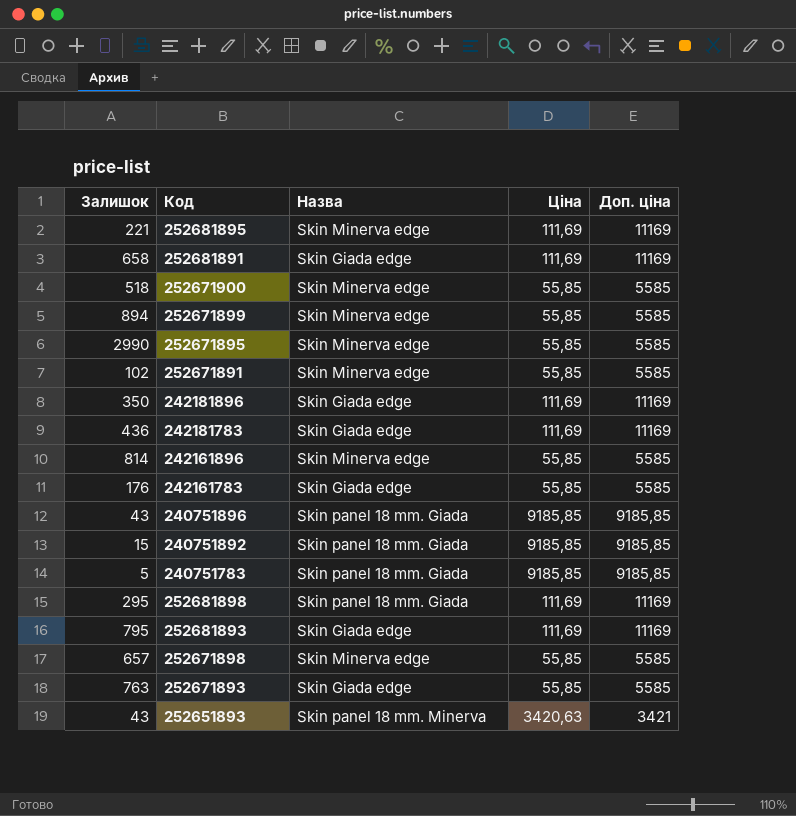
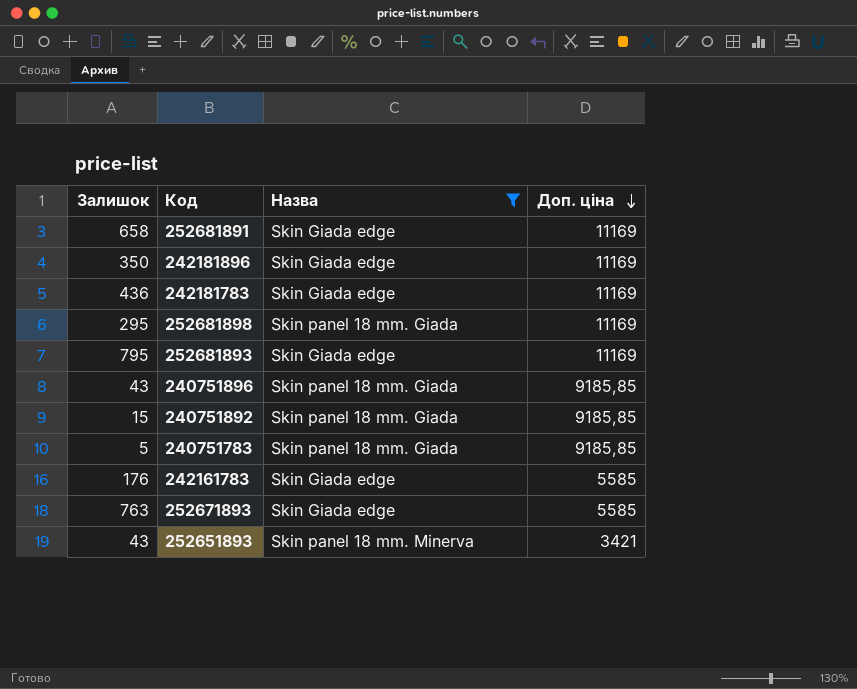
filter: none -> Назва != Skin Minerva edge
row order: none -> Доп. ціна descending
column Ціна | position: 4 -> none

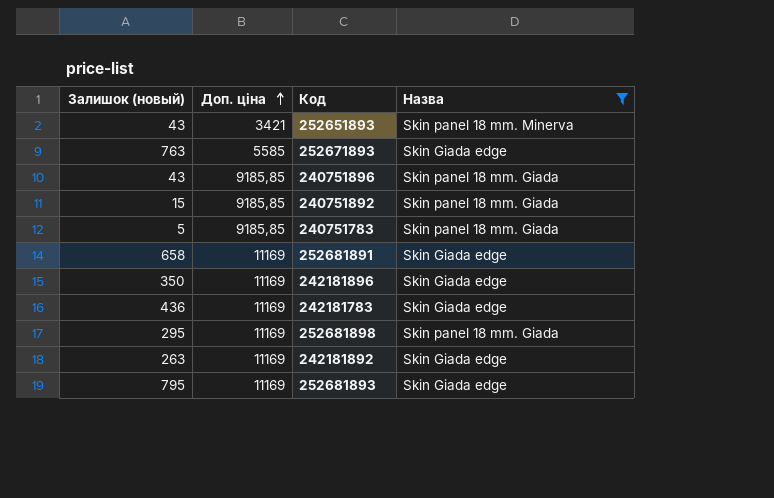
row order: Доп. ціна descending -> Доп. ціна ascending
column name: Залишок -> Залишок (новый)
column Доп. ціна | position: 4 -> 2
row 242161783: 176 | Skin Giada edge | 5585 -> none
row 242181892: none -> 263 | 11169 | Skin Giada edge

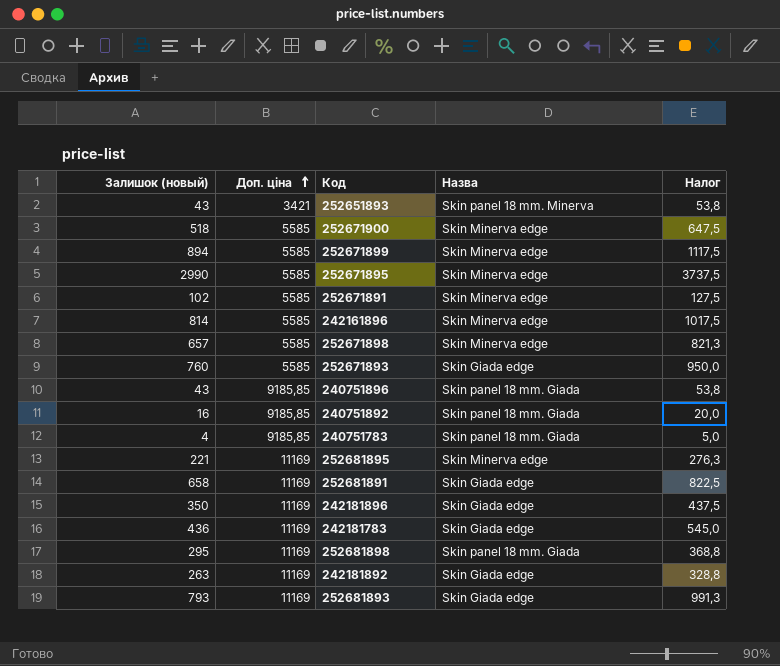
filter: Назва != Skin Minerva edge -> none
column Налог | formula: none -> [Залишок (новый)] * 1,25
252671893 | Залишок (новый): 763 -> 760
240751892 | Залишок (новый): 15 -> 16
240751783 | Залишок (новый): 5 -> 4
252681893 | Залишок (новый): 795 -> 793

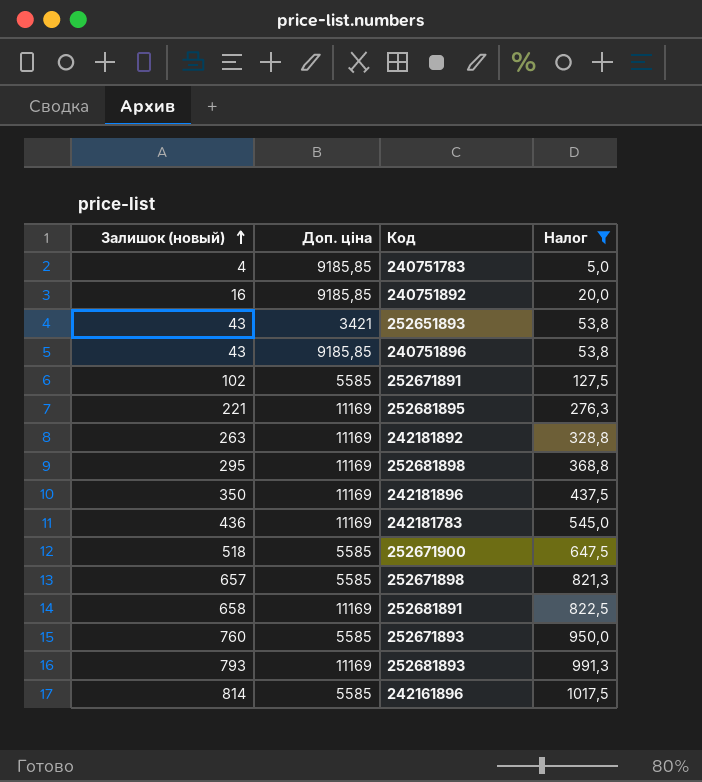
filter: none -> Налог <= 1017,5
row order: Доп. ціна ascending -> Залишок (новый) ascending
column Назва | position: 4 -> none

